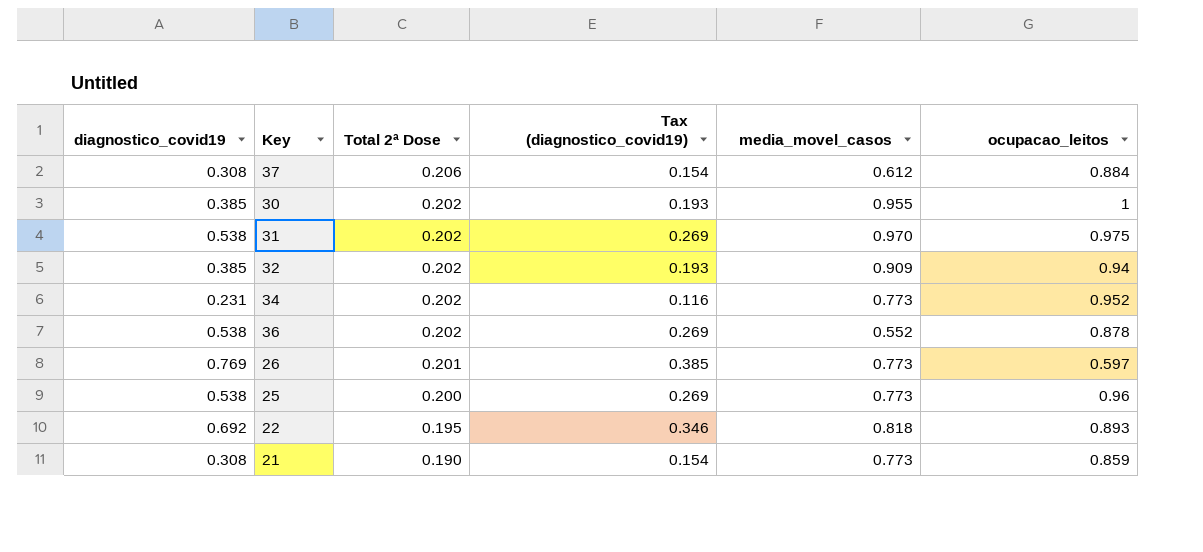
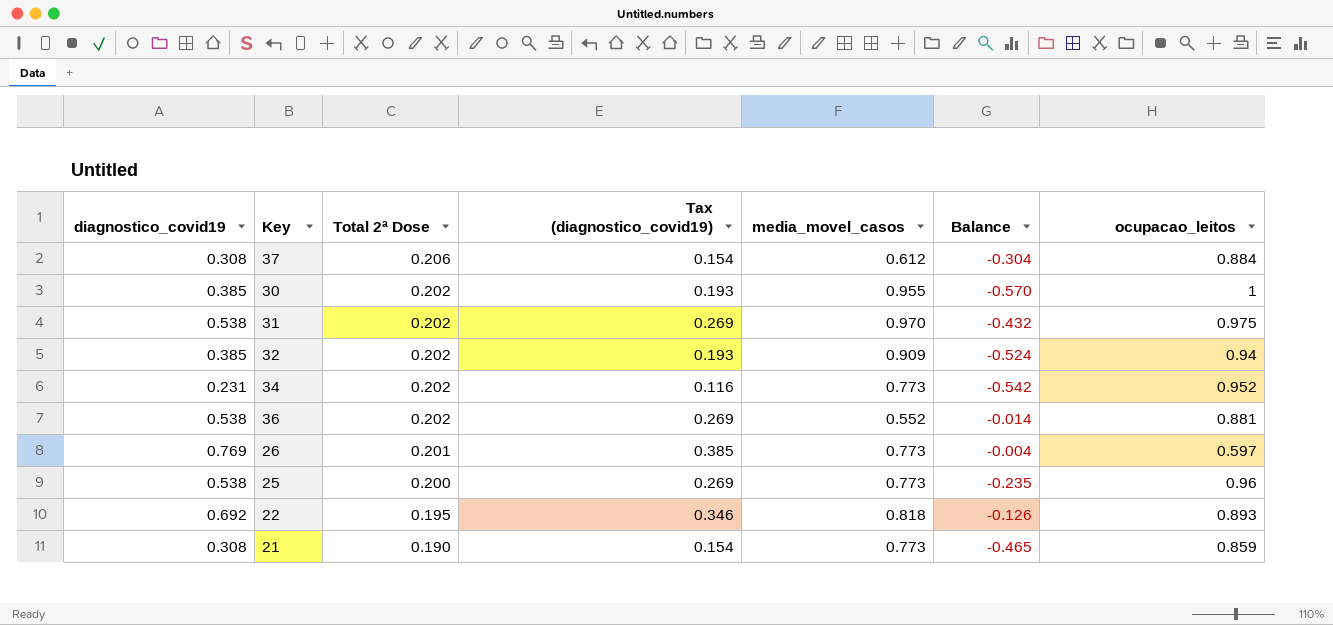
column Balance | formula: none -> [diagnostico_covid19] - [media_movel_casos]
36 | ocupacao_leitos: 0.878 -> 0.881

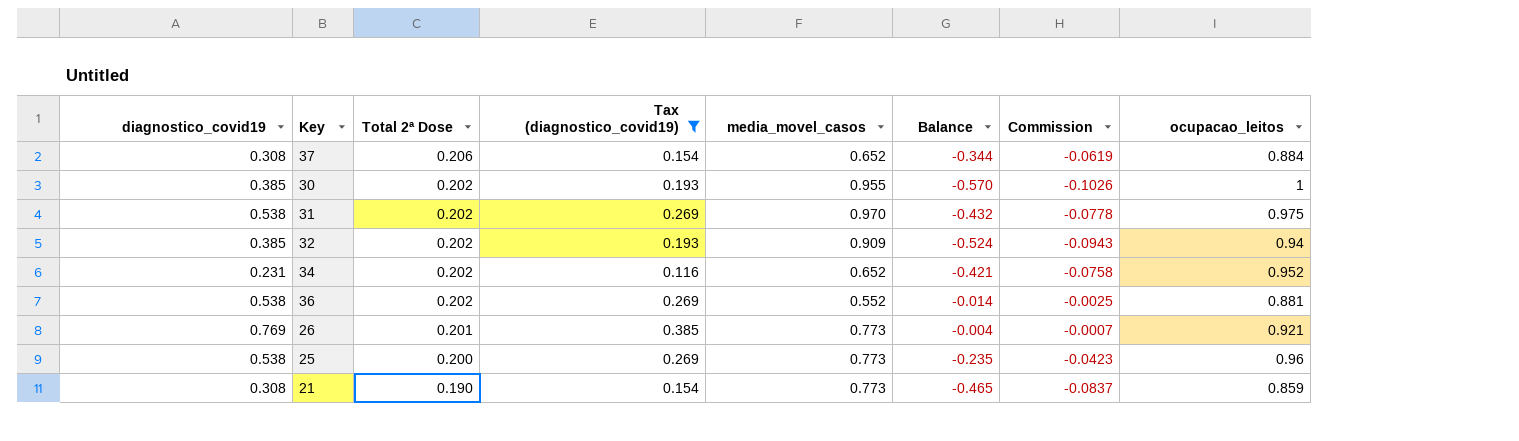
filter: none -> Tax (diagnostico_covid19) != 0.346
column Commission | formula: none -> [Balance] * 0.18
37 | media_movel_casos: 0.612 -> 0.652
37 | Balance: -0.304 -> -0.344
34 | media_movel_casos: 0.773 -> 0.652
34 | Balance: -0.542 -> -0.421
26 | ocupacao_leitos: 0.597 -> 0.921

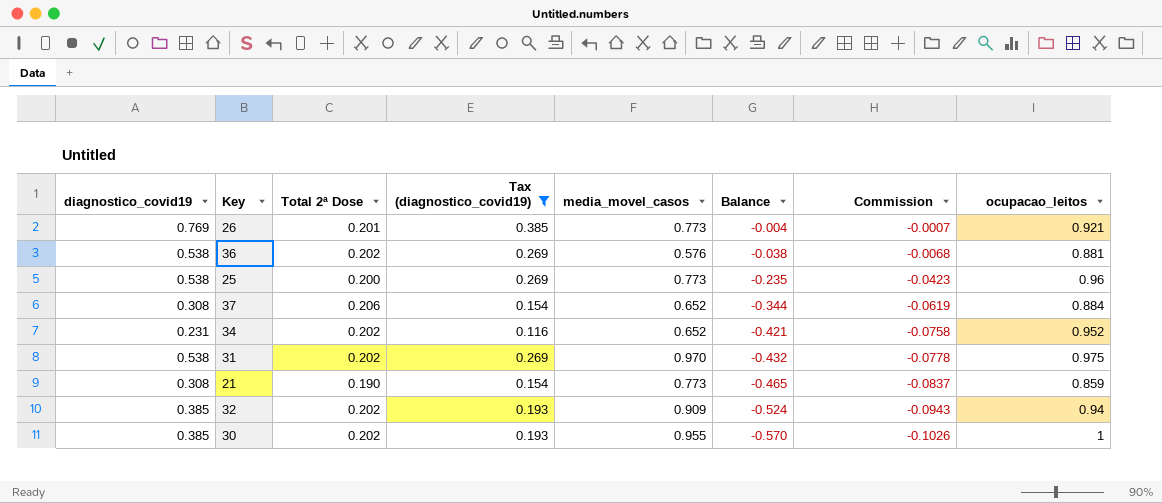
row order: Total 2ª Dose descending -> Balance descending
36 | media_movel_casos: 0.552 -> 0.576
36 | Balance: -0.014 -> -0.038
36 | Commission: -0.0025 -> -0.0068

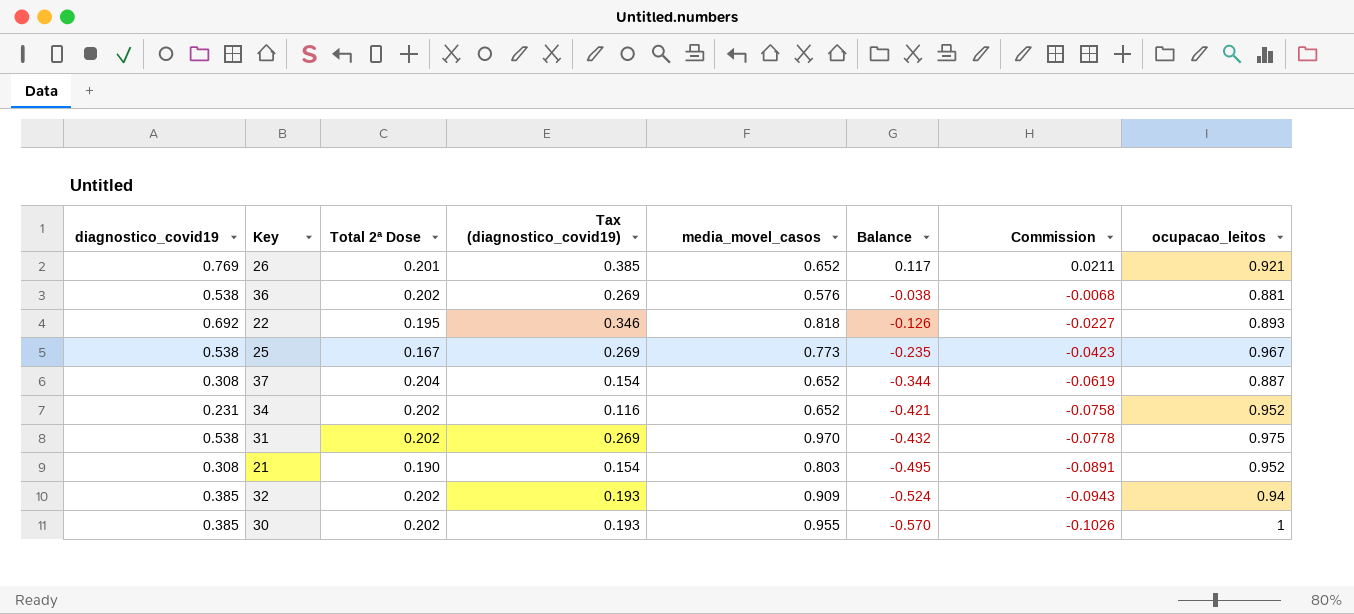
filter: Tax (diagnostico_covid19) != 0.346 -> none
26 | media_movel_casos: 0.773 -> 0.652
26 | Balance: -0.004 -> 0.117
26 | Commission: -0.0007 -> 0.0211
25 | Total 2ª Dose: 0.200 -> 0.167
25 | ocupacao_leitos: 0.96 -> 0.967
37 | Total 2ª Dose: 0.206 -> 0.204
37 | ocupacao_leitos: 0.884 -> 0.887
21 | media_movel_casos: 0.773 -> 0.803
21 | Balance: -0.465 -> -0.495
21 | Commission: -0.0837 -> -0.0891
21 | ocupacao_leitos: 0.859 -> 0.952

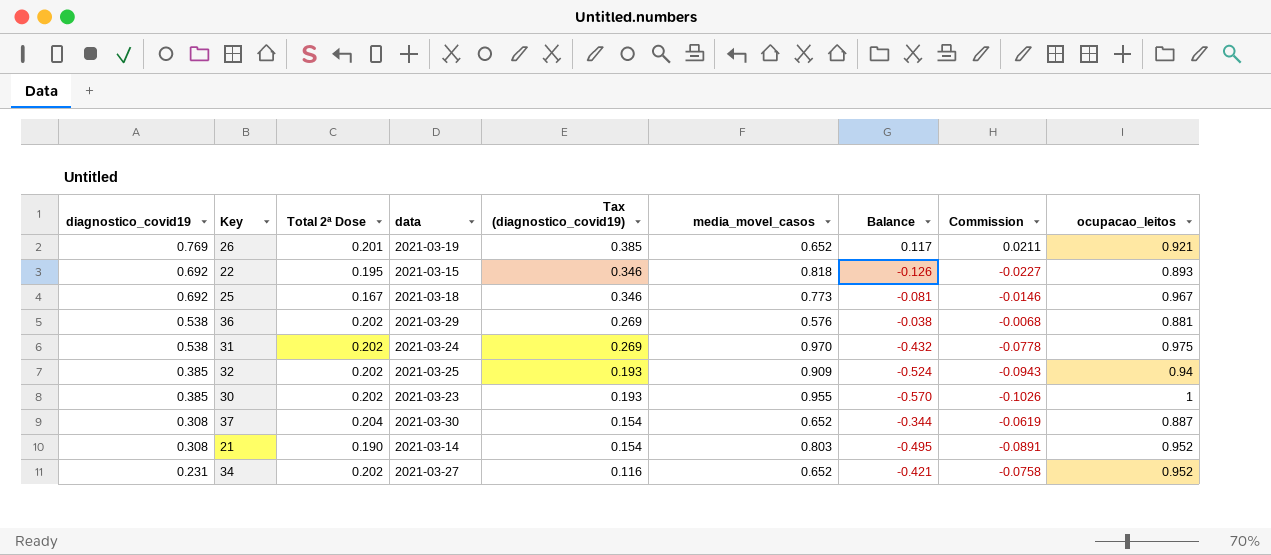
row order: Balance descending -> diagnostico_covid19 descending
column data | position: none -> 4
25 | diagnostico_covid19: 0.538 -> 0.692
25 | Tax (diagnostico_covid19): 0.269 -> 0.346
25 | Balance: -0.235 -> -0.081
25 | Commission: -0.0423 -> -0.0146

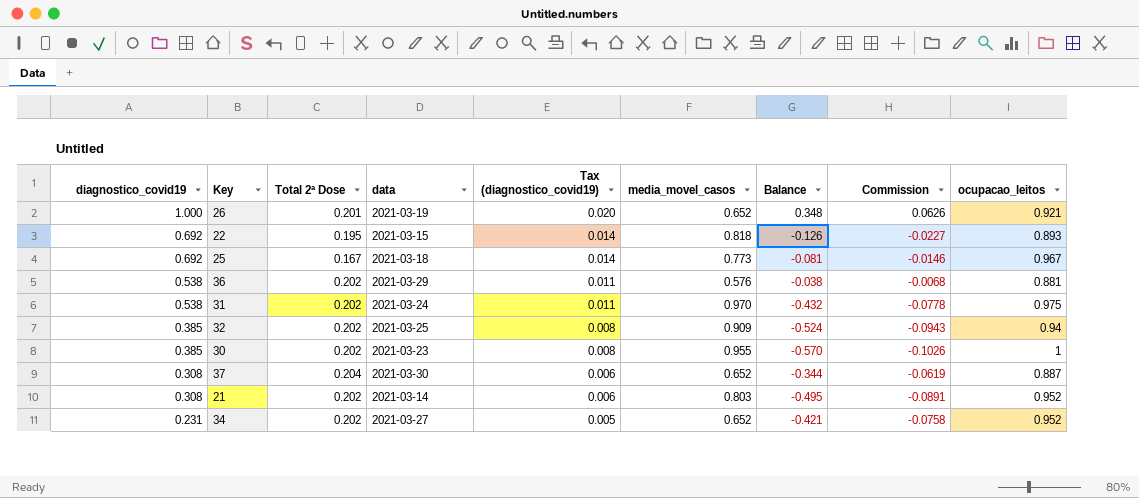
column Tax (diagnostico_covid19) | formula: [diagnostico_covid19] * 0.5 -> [diagnostico_covid19] * 0.02
26 | diagnostico_covid19: 0.769 -> 1.000
26 | Balance: 0.117 -> 0.348
26 | Commission: 0.0211 -> 0.0626
21 | Total 2ª Dose: 0.190 -> 0.202

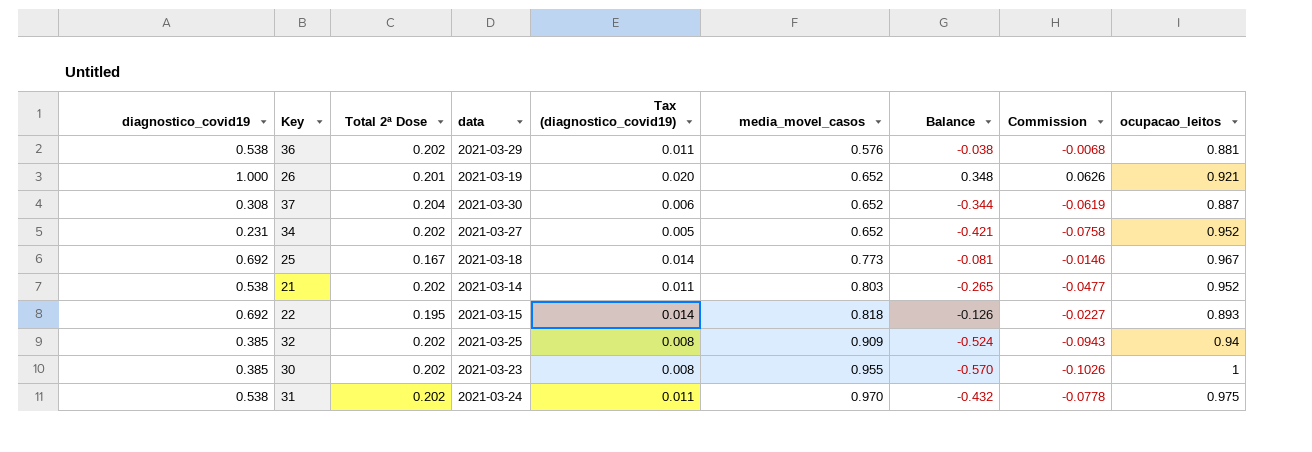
row order: diagnostico_covid19 descending -> media_movel_casos ascending
21 | diagnostico_covid19: 0.308 -> 0.538
21 | Tax (diagnostico_covid19): 0.006 -> 0.011
21 | Balance: -0.495 -> -0.265
21 | Commission: -0.0891 -> -0.0477

